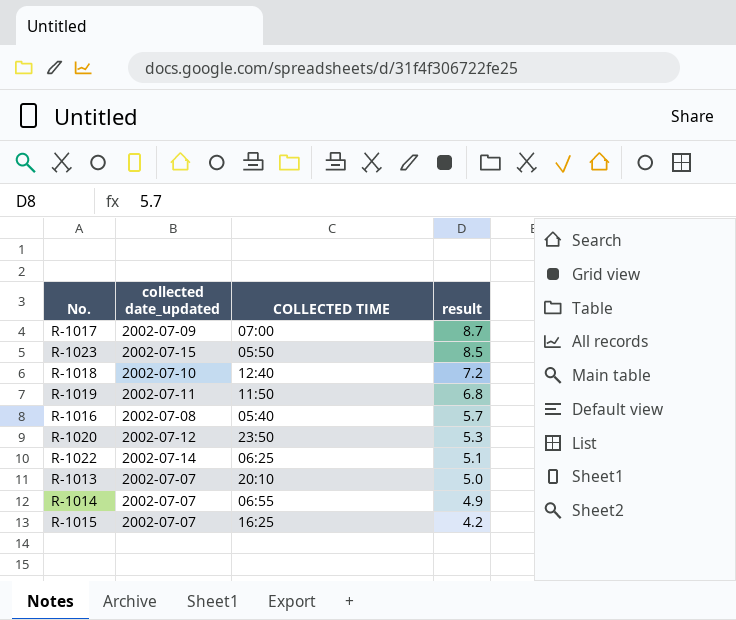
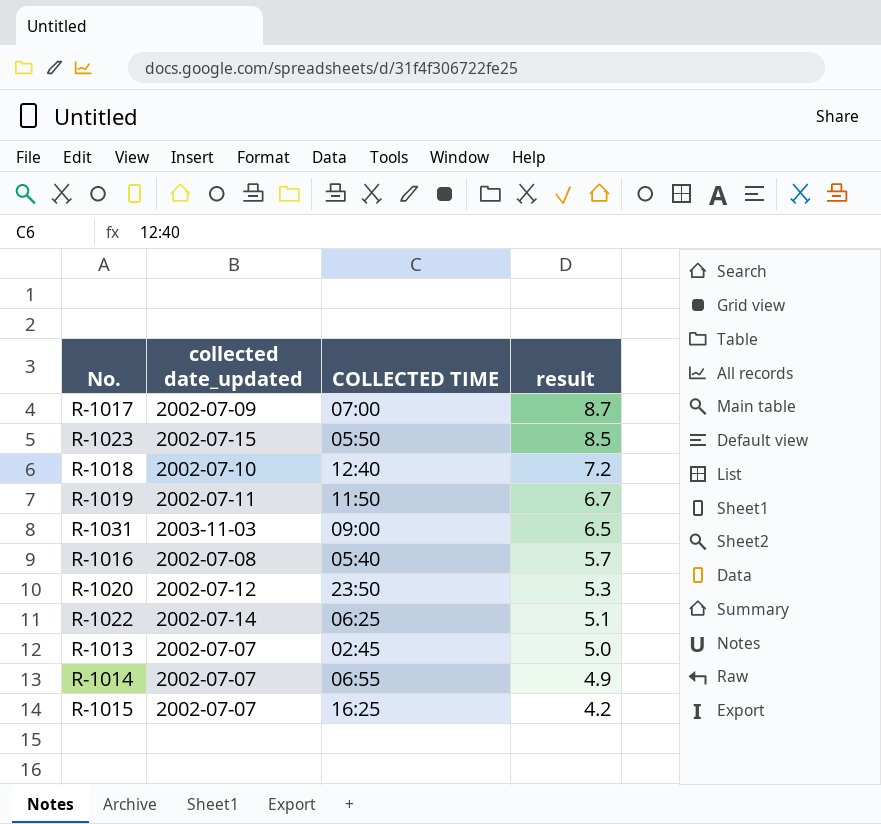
R-1019 | result: 6.8 -> 6.7
row R-1031: none -> 2003-11-03 | 09:00 | 6.5
R-1013 | COLLECTED TIME: 20:10 -> 02:45

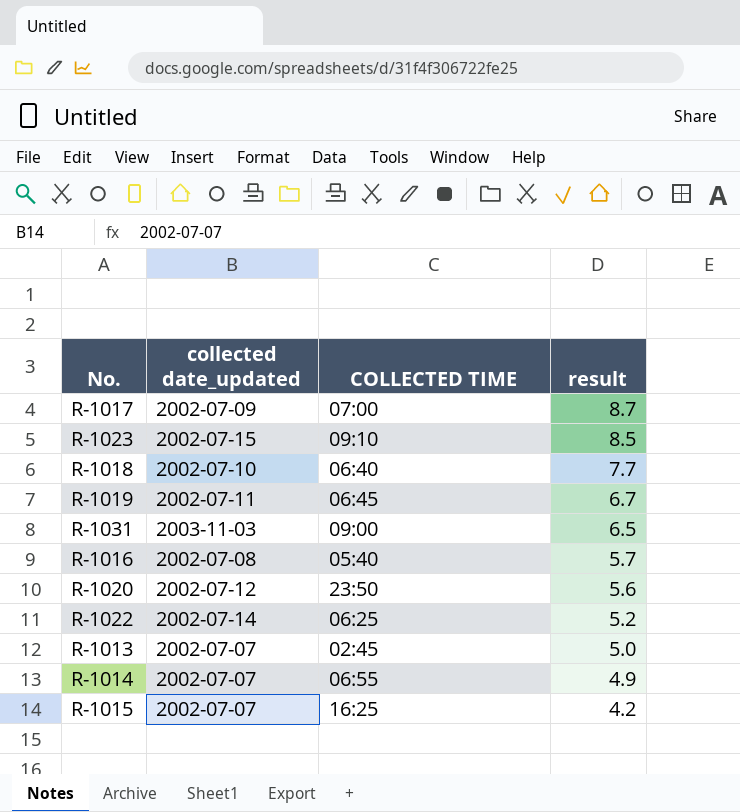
R-1023 | COLLECTED TIME: 05:50 -> 09:10
R-1018 | COLLECTED TIME: 12:40 -> 06:40
R-1018 | result: 7.2 -> 7.7
R-1019 | COLLECTED TIME: 11:50 -> 06:45
R-1020 | result: 5.3 -> 5.6
R-1022 | result: 5.1 -> 5.2

